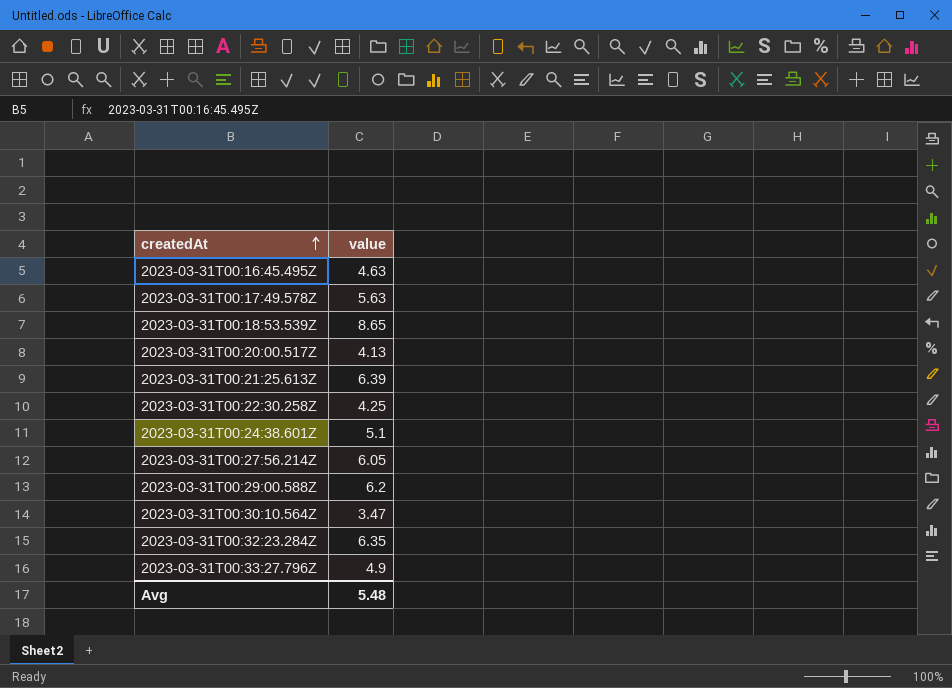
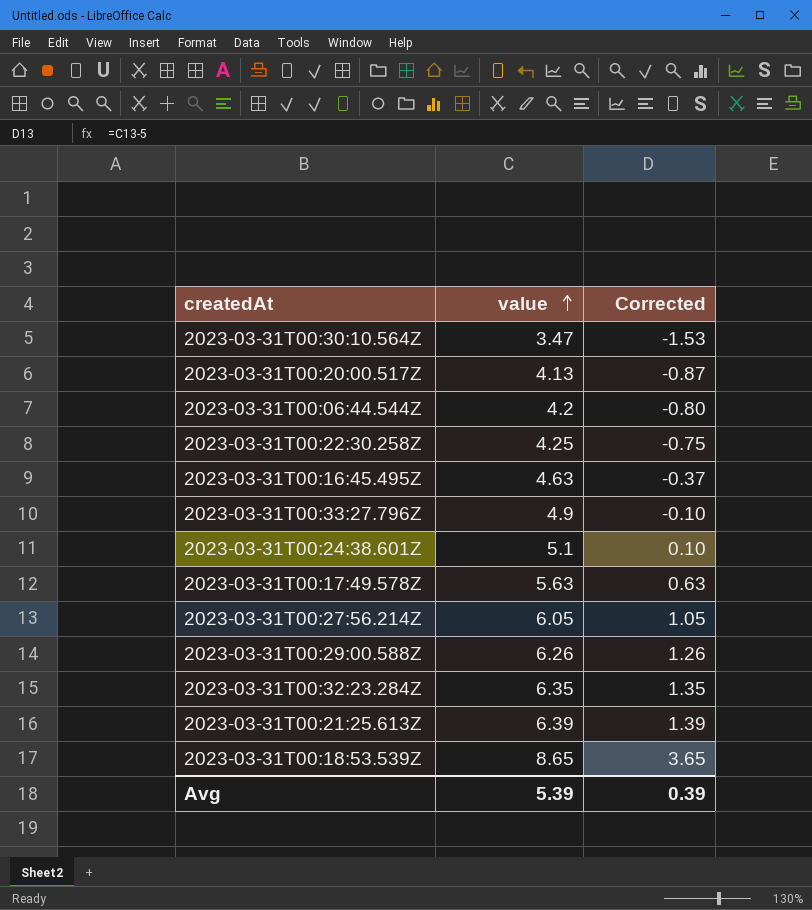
row order: createdAt ascending -> value ascending
column Corrected | formula: none -> [value] - 5
row 2023-03-31T00:06:44.544Z: none -> 4.2 | -0.80
2023-03-31T00:29:00.588Z | value: 6.2 -> 6.26
Avg | value: 5.48 -> 5.39

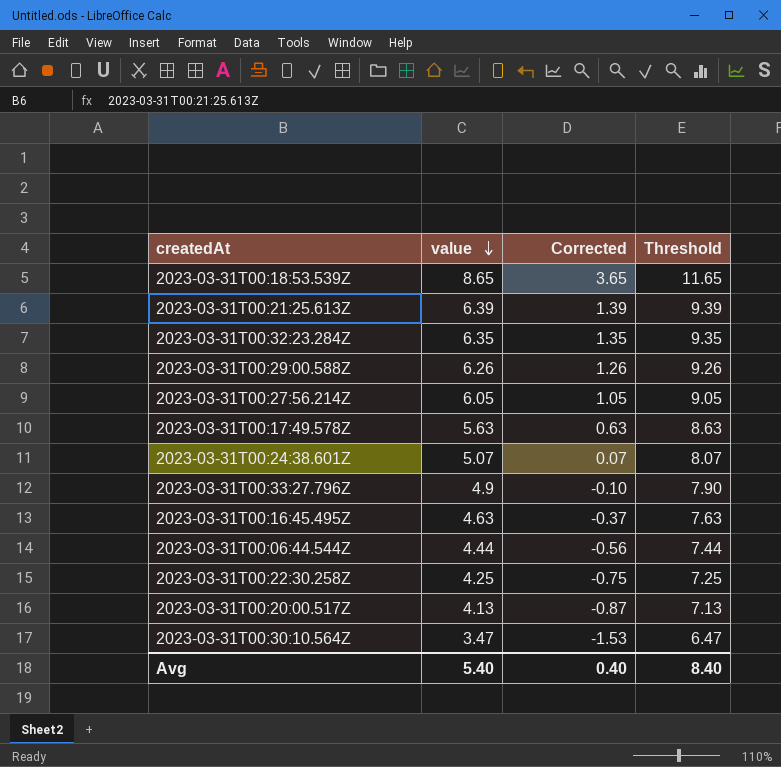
row order: value ascending -> value descending
column Threshold | formula: none -> [value] + 3
2023-03-31T00:24:38.601Z | value: 5.1 -> 5.07
2023-03-31T00:24:38.601Z | Corrected: 0.10 -> 0.07
2023-03-31T00:06:44.544Z | value: 4.2 -> 4.44
2023-03-31T00:06:44.544Z | Corrected: -0.80 -> -0.56
Avg | value: 5.39 -> 5.40
Avg | Corrected: 0.39 -> 0.40

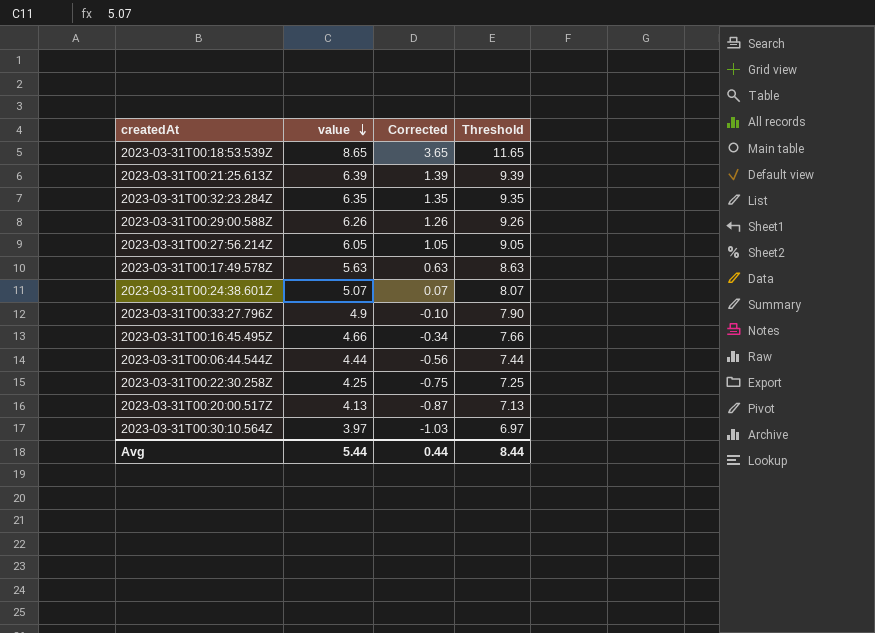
2023-03-31T00:16:45.495Z | value: 4.63 -> 4.66
2023-03-31T00:16:45.495Z | Corrected: -0.37 -> -0.34
2023-03-31T00:16:45.495Z | Threshold: 7.63 -> 7.66
2023-03-31T00:30:10.564Z | value: 3.47 -> 3.97
2023-03-31T00:30:10.564Z | Corrected: -1.53 -> -1.03
2023-03-31T00:30:10.564Z | Threshold: 6.47 -> 6.97
Avg | value: 5.40 -> 5.44
Avg | Corrected: 0.40 -> 0.44
Avg | Threshold: 8.40 -> 8.44

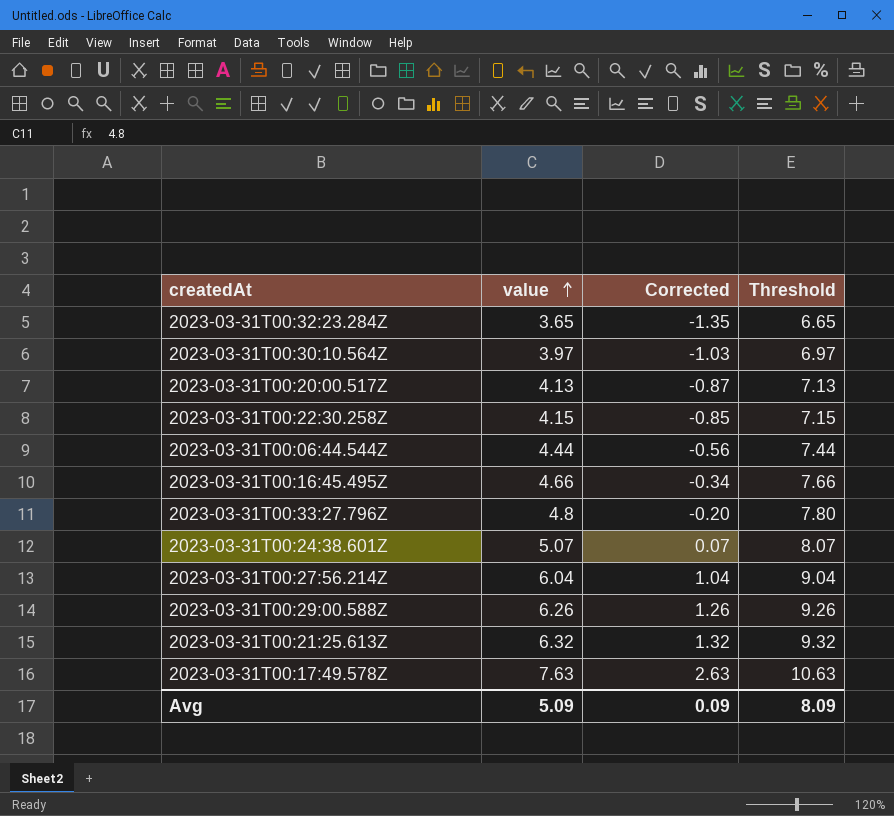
row order: value descending -> value ascending
row 2023-03-31T00:18:53.539Z: 8.65 | 3.65 | 11.65 -> none
2023-03-31T00:32:23.284Z | value: 6.35 -> 3.65
2023-03-31T00:32:23.284Z | Corrected: 1.35 -> -1.35
2023-03-31T00:32:23.284Z | Threshold: 9.35 -> 6.65
2023-03-31T00:22:30.258Z | value: 4.25 -> 4.15
2023-03-31T00:22:30.258Z | Corrected: -0.75 -> -0.85
2023-03-31T00:22:30.258Z | Threshold: 7.25 -> 7.15
2023-03-31T00:33:27.796Z | value: 4.9 -> 4.8
2023-03-31T00:33:27.796Z | Corrected: -0.10 -> -0.20
2023-03-31T00:33:27.796Z | Threshold: 7.90 -> 7.80
2023-03-31T00:27:56.214Z | value: 6.05 -> 6.04
2023-03-31T00:27:56.214Z | Corrected: 1.05 -> 1.04
2023-03-31T00:27:56.214Z | Threshold: 9.05 -> 9.04
2023-03-31T00:21:25.613Z | value: 6.39 -> 6.32
2023-03-31T00:21:25.613Z | Corrected: 1.39 -> 1.32
2023-03-31T00:21:25.613Z | Threshold: 9.39 -> 9.32
2023-03-31T00:17:49.578Z | value: 5.63 -> 7.63
2023-03-31T00:17:49.578Z | Corrected: 0.63 -> 2.63
2023-03-31T00:17:49.578Z | Threshold: 8.63 -> 10.63
Avg | value: 5.44 -> 5.09
Avg | Corrected: 0.44 -> 0.09
Avg | Threshold: 8.44 -> 8.09

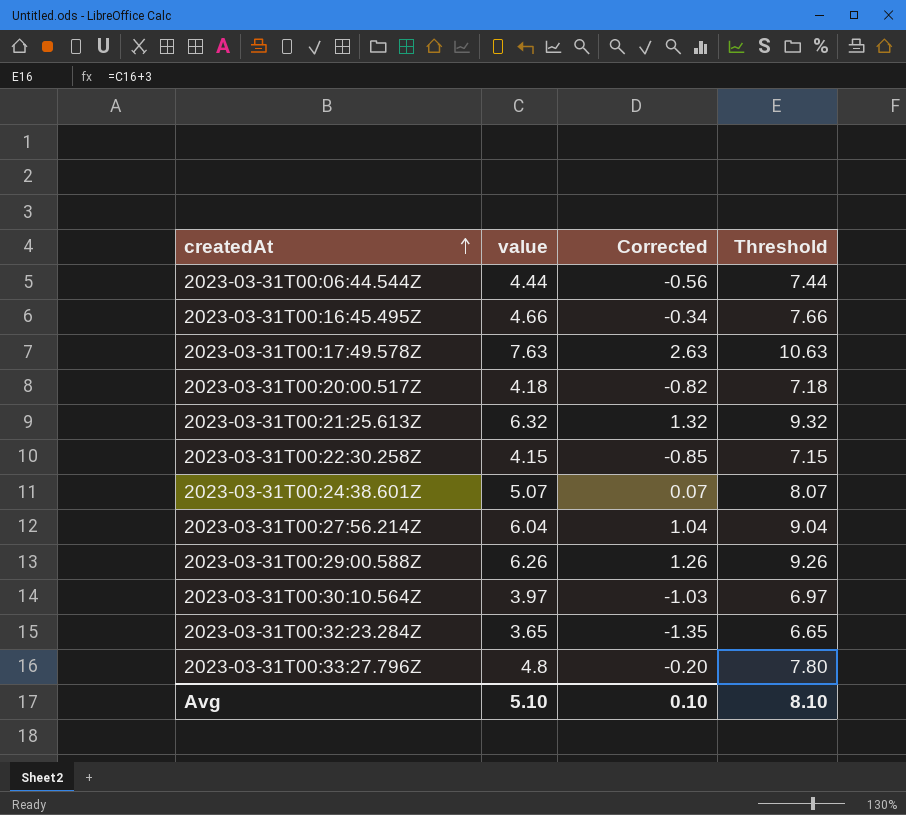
row order: value ascending -> createdAt ascending
2023-03-31T00:20:00.517Z | value: 4.13 -> 4.18
2023-03-31T00:20:00.517Z | Corrected: -0.87 -> -0.82
2023-03-31T00:20:00.517Z | Threshold: 7.13 -> 7.18
Avg | value: 5.09 -> 5.10
Avg | Corrected: 0.09 -> 0.10
Avg | Threshold: 8.09 -> 8.10

